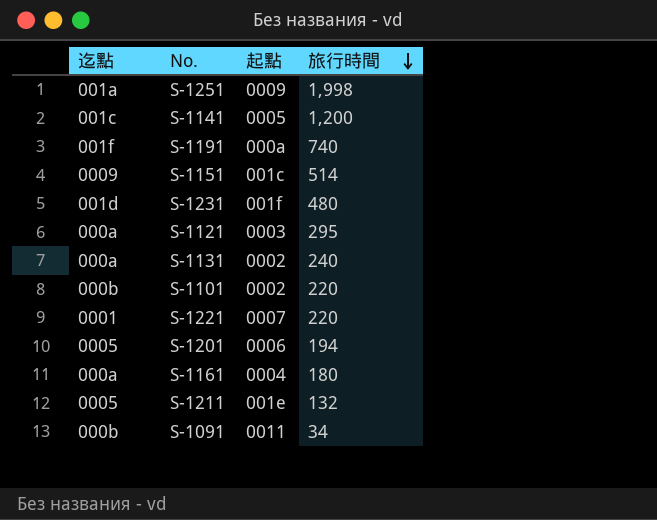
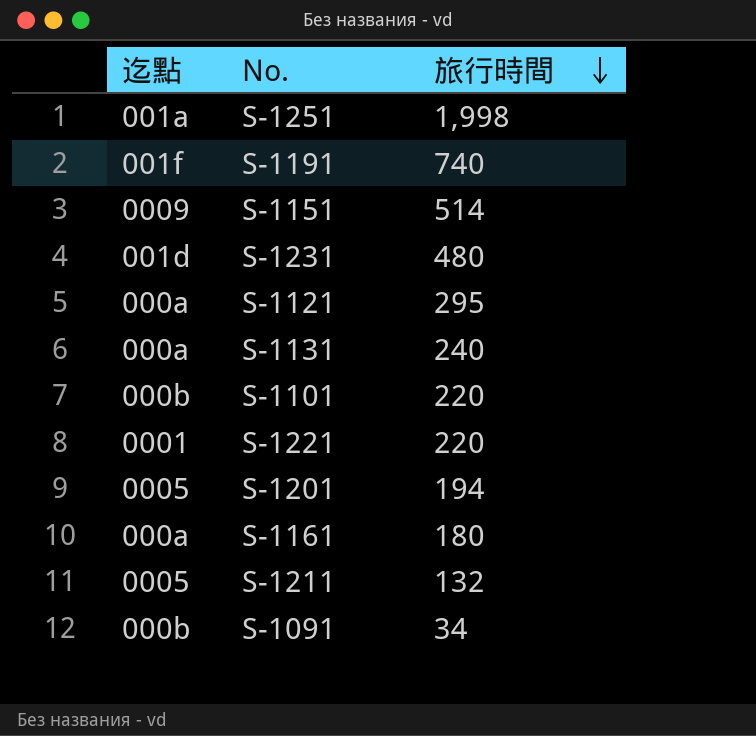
column 起點 | position: 3 -> none
row S-1141: 001c | 0005 | 1,200 -> none

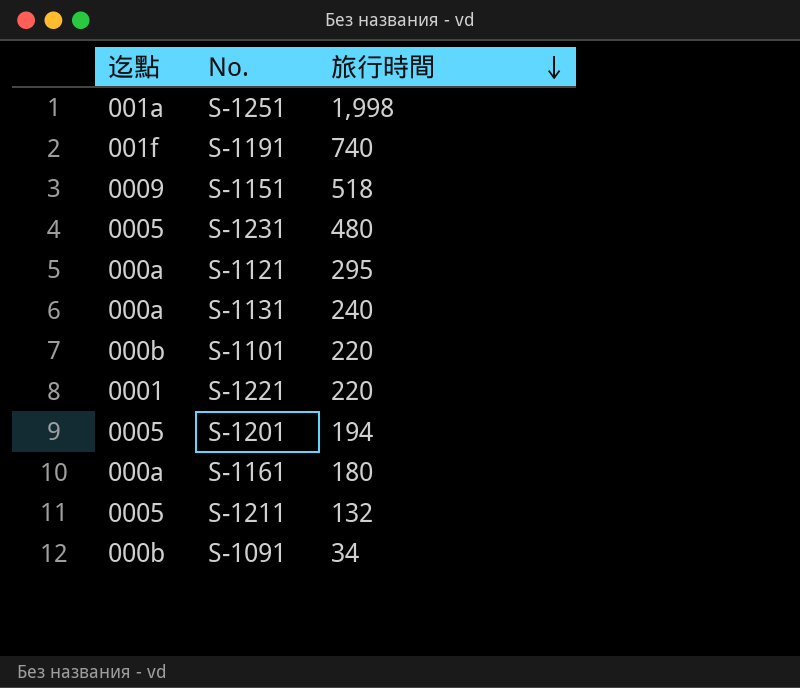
S-1151 | 旅行時間: 514 -> 518
S-1231 | 迄點: 001d -> 0005

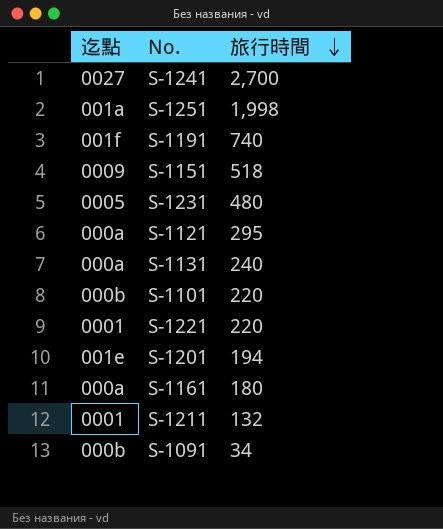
row S-1241: none -> 0027 | 2,700
S-1201 | 迄點: 0005 -> 001e
S-1211 | 迄點: 0005 -> 0001

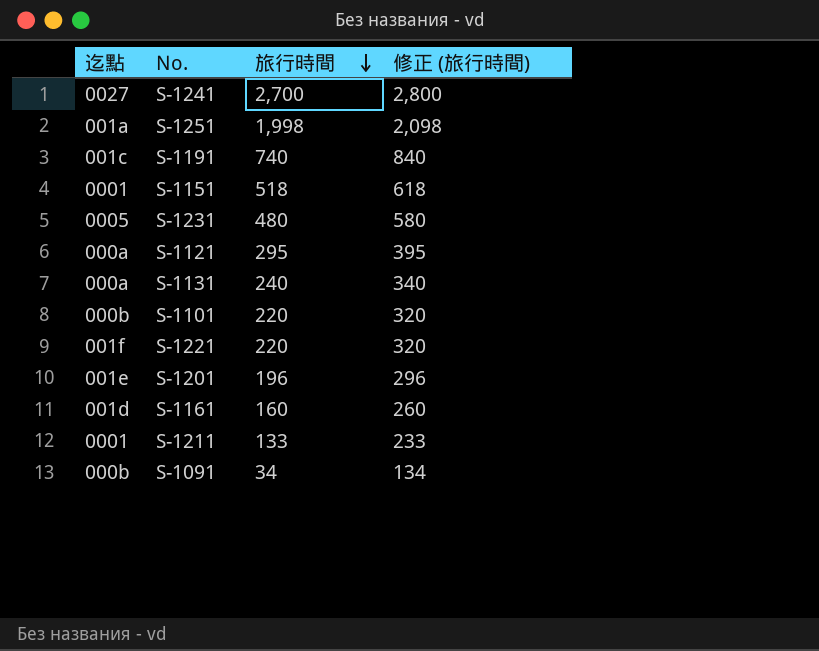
column 修正 (旅行時間) | formula: none -> [旅行時間] + 100
S-1191 | 迄點: 001f -> 001c
S-1151 | 迄點: 0009 -> 0001
S-1221 | 迄點: 0001 -> 001f
S-1201 | 旅行時間: 194 -> 196
S-1161 | 迄點: 000a -> 001d
S-1161 | 旅行時間: 180 -> 160
S-1211 | 旅行時間: 132 -> 133

